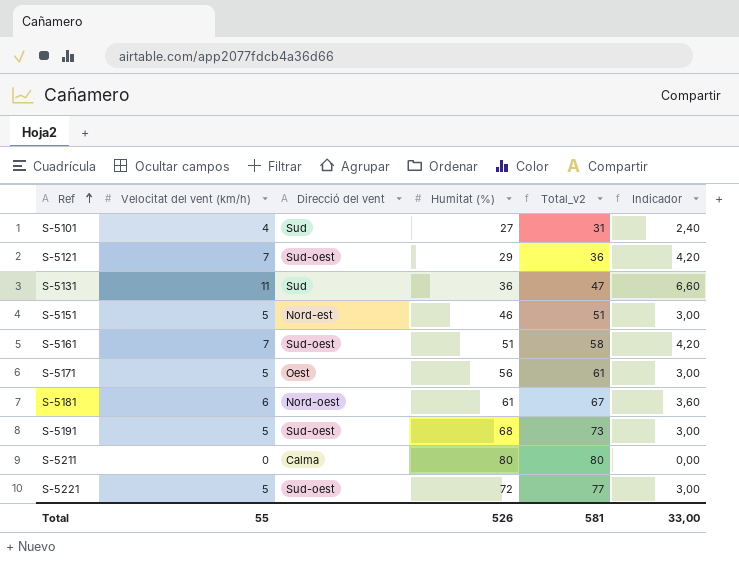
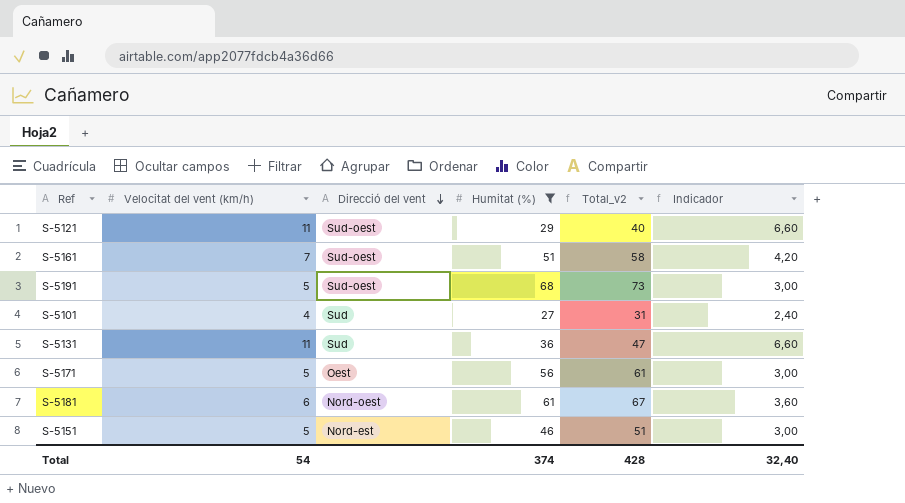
filter: none -> Humitat (%) <= 68
row order: Ref ascending -> Direcció del vent descending
S-5121 | Velocitat del vent (km/h): 7 -> 11
S-5121 | Total_v2: 36 -> 40
S-5121 | Indicador: 4,20 -> 6,60
Total | Velocitat del vent (km/h): 55 -> 54
Total | Humitat (%): 526 -> 374
Total | Total_v2: 581 -> 428
Total | Indicador: 33,00 -> 32,40

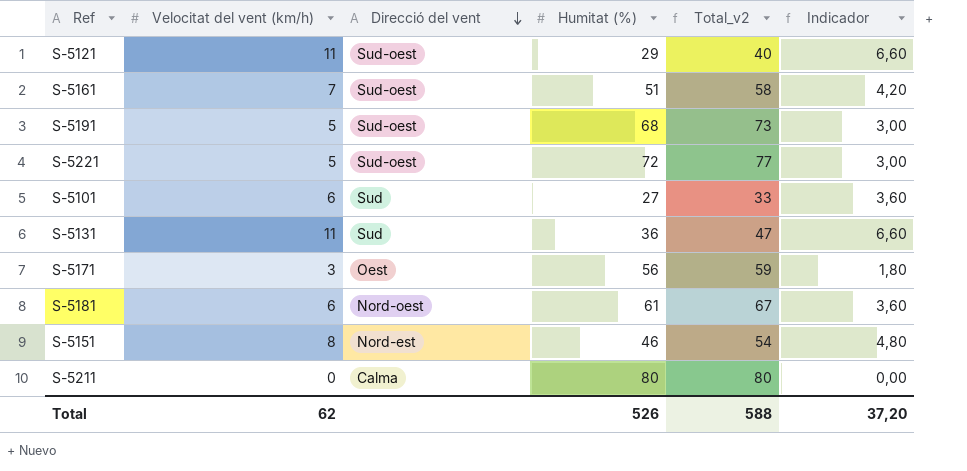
filter: Humitat (%) <= 68 -> none
S-5101 | Velocitat del vent (km/h): 4 -> 6
S-5101 | Total_v2: 31 -> 33
S-5101 | Indicador: 2,40 -> 3,60
S-5171 | Velocitat del vent (km/h): 5 -> 3
S-5171 | Total_v2: 61 -> 59
S-5171 | Indicador: 3,00 -> 1,80
S-5151 | Velocitat del vent (km/h): 5 -> 8
S-5151 | Total_v2: 51 -> 54
S-5151 | Indicador: 3,00 -> 4,80
Total | Velocitat del vent (km/h): 54 -> 62
Total | Humitat (%): 374 -> 526
Total | Total_v2: 428 -> 588
Total | Indicador: 32,40 -> 37,20

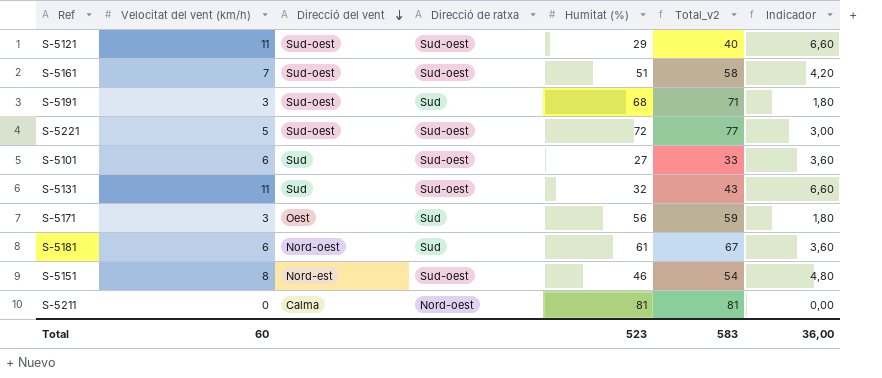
column Direcció de ratxa | position: none -> 4
S-5191 | Velocitat del vent (km/h): 5 -> 3
S-5191 | Total_v2: 73 -> 71
S-5191 | Indicador: 3,00 -> 1,80
S-5131 | Humitat (%): 36 -> 32
S-5131 | Total_v2: 47 -> 43
S-5211 | Humitat (%): 80 -> 81
S-5211 | Total_v2: 80 -> 81
Total | Velocitat del vent (km/h): 62 -> 60
Total | Humitat (%): 526 -> 523
Total | Total_v2: 588 -> 583
Total | Indicador: 37,20 -> 36,00

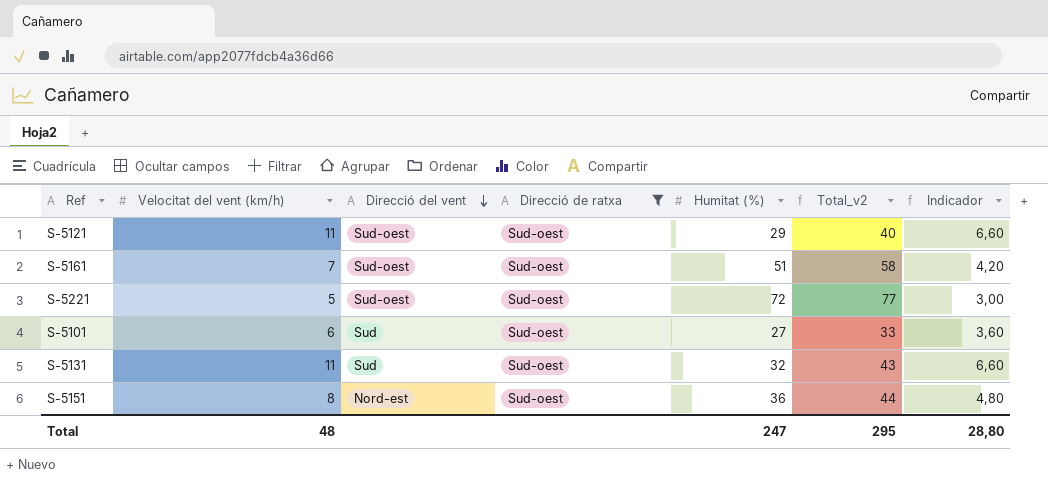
filter: none -> Direcció de ratxa = Sud-oest
S-5151 | Humitat (%): 46 -> 36
S-5151 | Total_v2: 54 -> 44
Total | Velocitat del vent (km/h): 60 -> 48
Total | Humitat (%): 523 -> 247
Total | Total_v2: 583 -> 295
Total | Indicador: 36,00 -> 28,80

